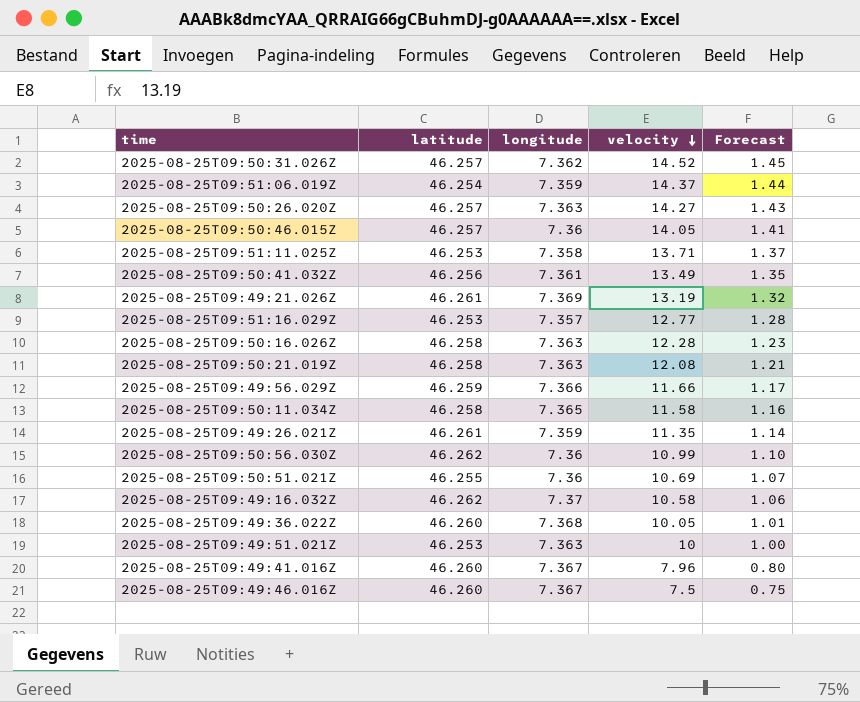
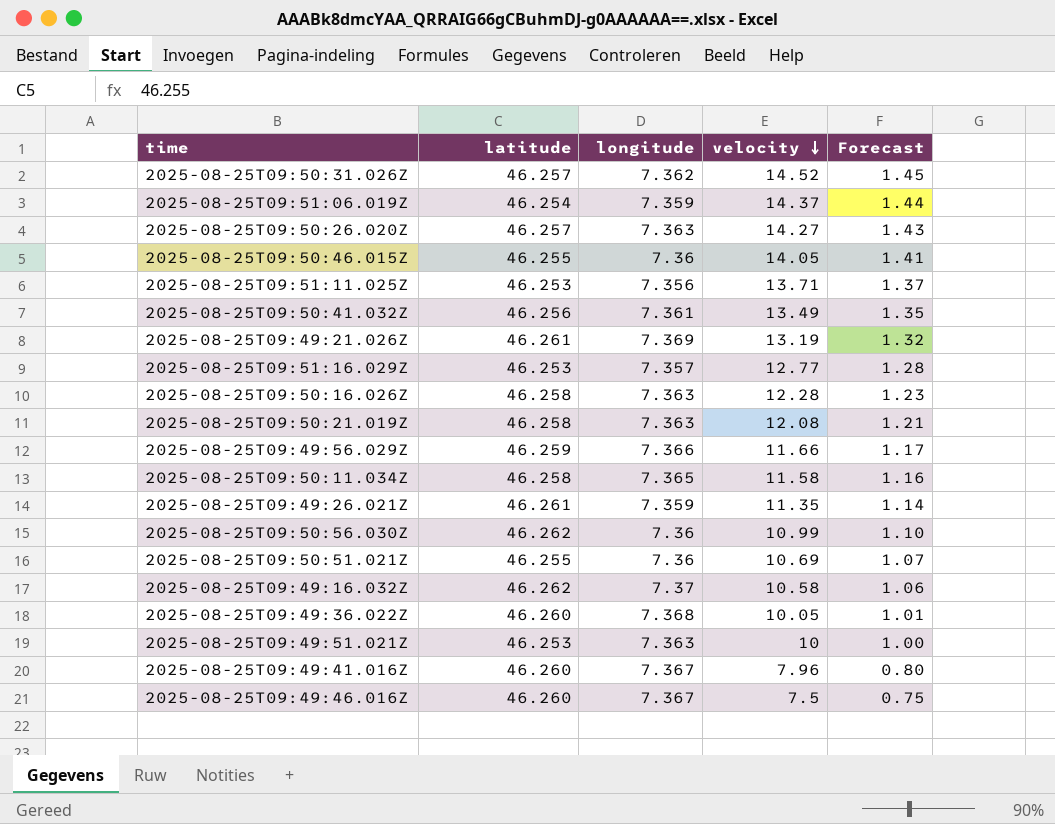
2025-08-25T09:50:46.015Z | latitude: 46.257 -> 46.255
2025-08-25T09:51:11.025Z | longitude: 7.358 -> 7.356

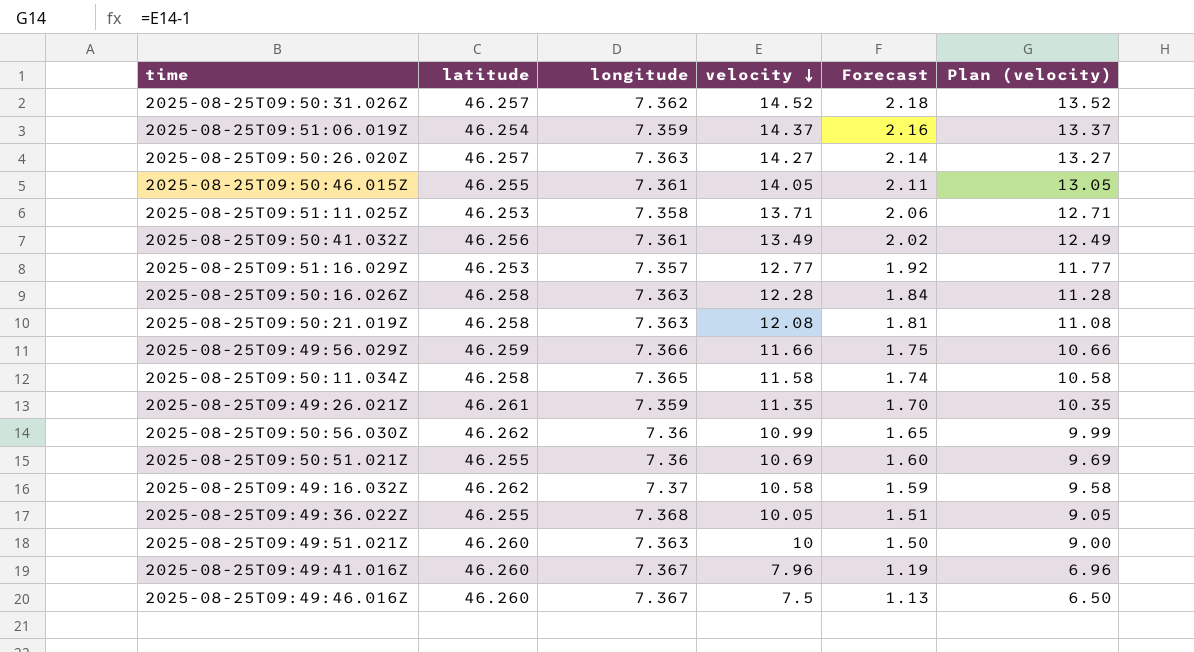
column Forecast | formula: [velocity] * 0.1 -> [velocity] * 0.15
column Plan (velocity) | formula: none -> [velocity] - 1
row 2025-08-25T09:49:21.026Z: 46.261 | 7.369 | 13.19 | 1.32 -> none
2025-08-25T09:50:46.015Z | longitude: 7.36 -> 7.361
2025-08-25T09:51:11.025Z | longitude: 7.356 -> 7.358
2025-08-25T09:49:36.022Z | latitude: 46.260 -> 46.255
2025-08-25T09:49:51.021Z | latitude: 46.253 -> 46.260

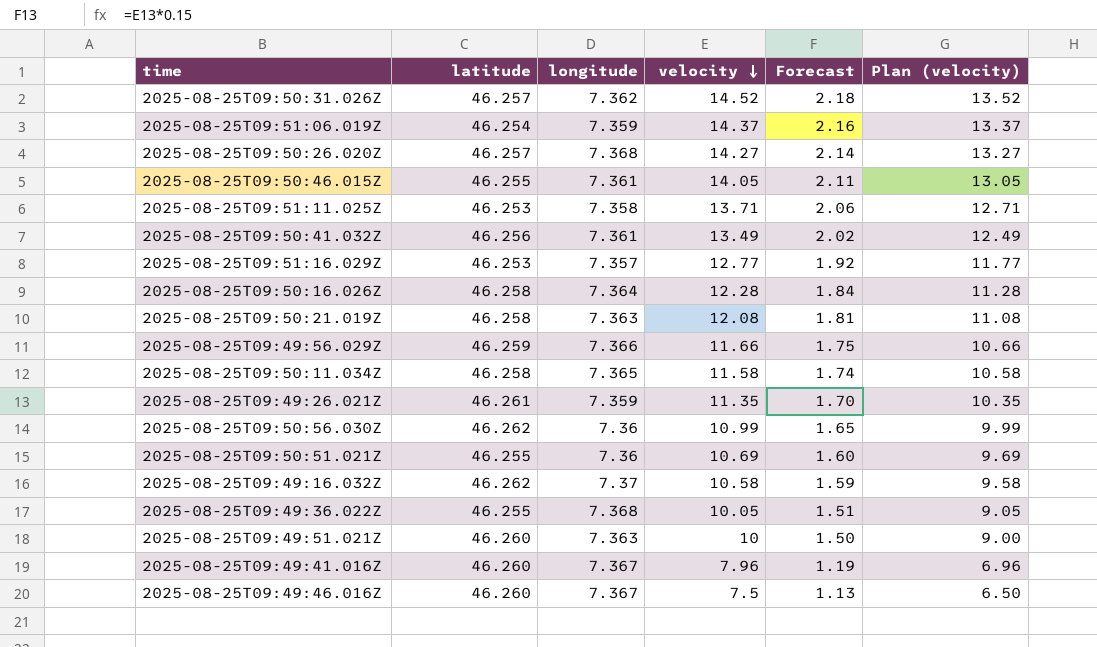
2025-08-25T09:50:26.020Z | longitude: 7.363 -> 7.368
2025-08-25T09:50:16.026Z | longitude: 7.363 -> 7.364

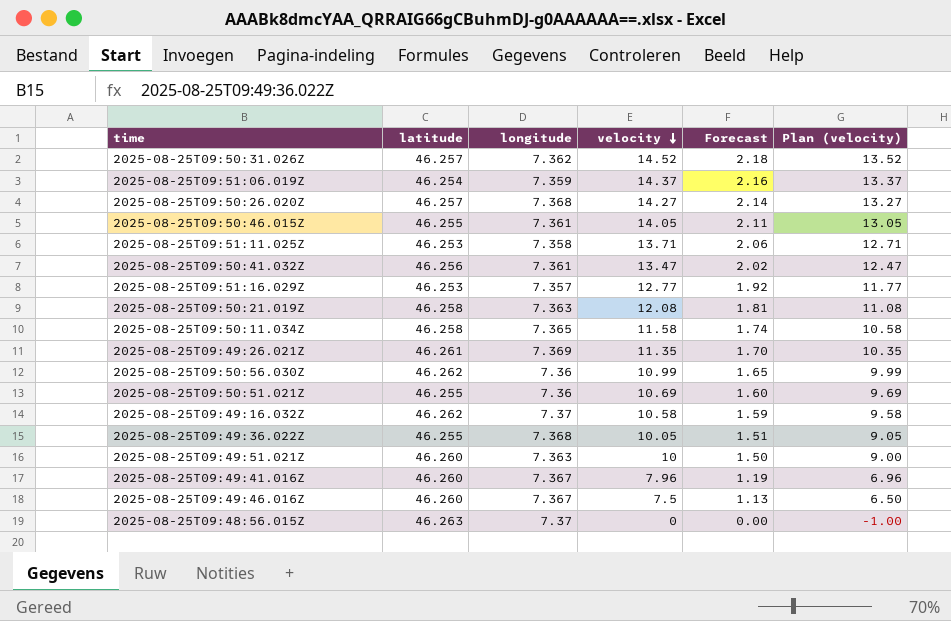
row 2025-08-25T09:50:16.026Z: 46.258 | 7.364 | 12.28 | 1.84 | 11.28 -> none
row 2025-08-25T09:49:56.029Z: 46.259 | 7.366 | 11.66 | 1.75 | 10.66 -> none
2025-08-25T09:50:41.032Z | velocity: 13.49 -> 13.47
2025-08-25T09:50:41.032Z | Plan (velocity): 12.49 -> 12.47
2025-08-25T09:49:26.021Z | longitude: 7.359 -> 7.369
row 2025-08-25T09:48:56.015Z: none -> 46.263 | 7.37 | 0 | 0.00 | -1.00

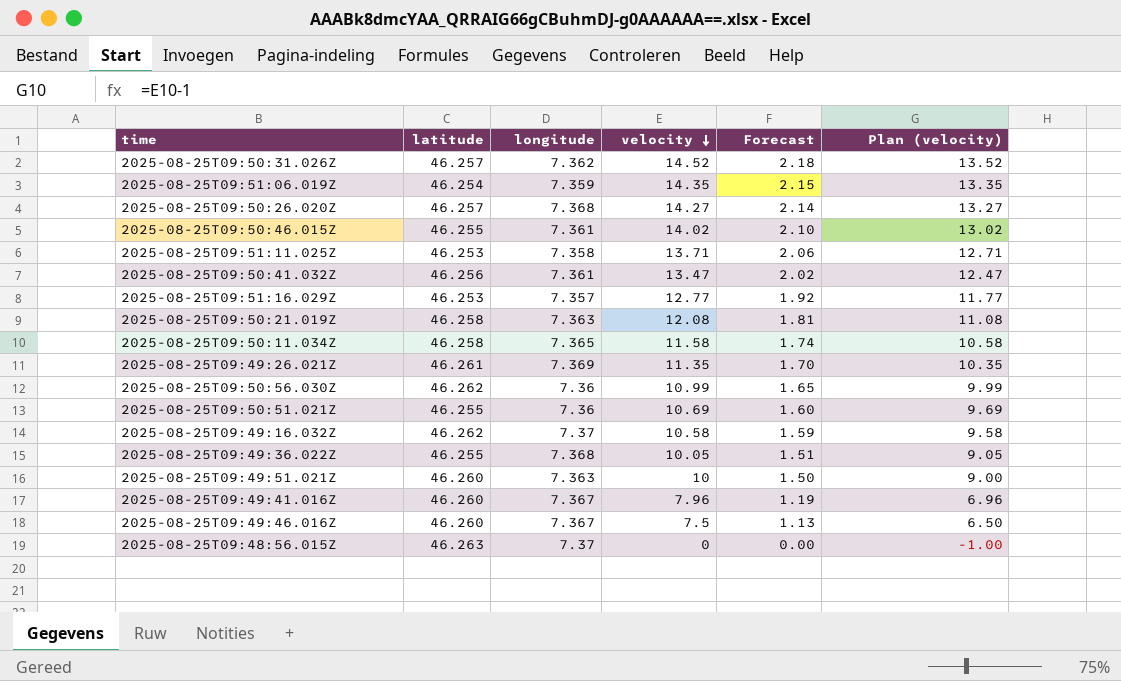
2025-08-25T09:51:06.019Z | velocity: 14.37 -> 14.35
2025-08-25T09:51:06.019Z | Forecast: 2.16 -> 2.15
2025-08-25T09:51:06.019Z | Plan (velocity): 13.37 -> 13.35
2025-08-25T09:50:46.015Z | velocity: 14.05 -> 14.02
2025-08-25T09:50:46.015Z | Forecast: 2.11 -> 2.10
2025-08-25T09:50:46.015Z | Plan (velocity): 13.05 -> 13.02

